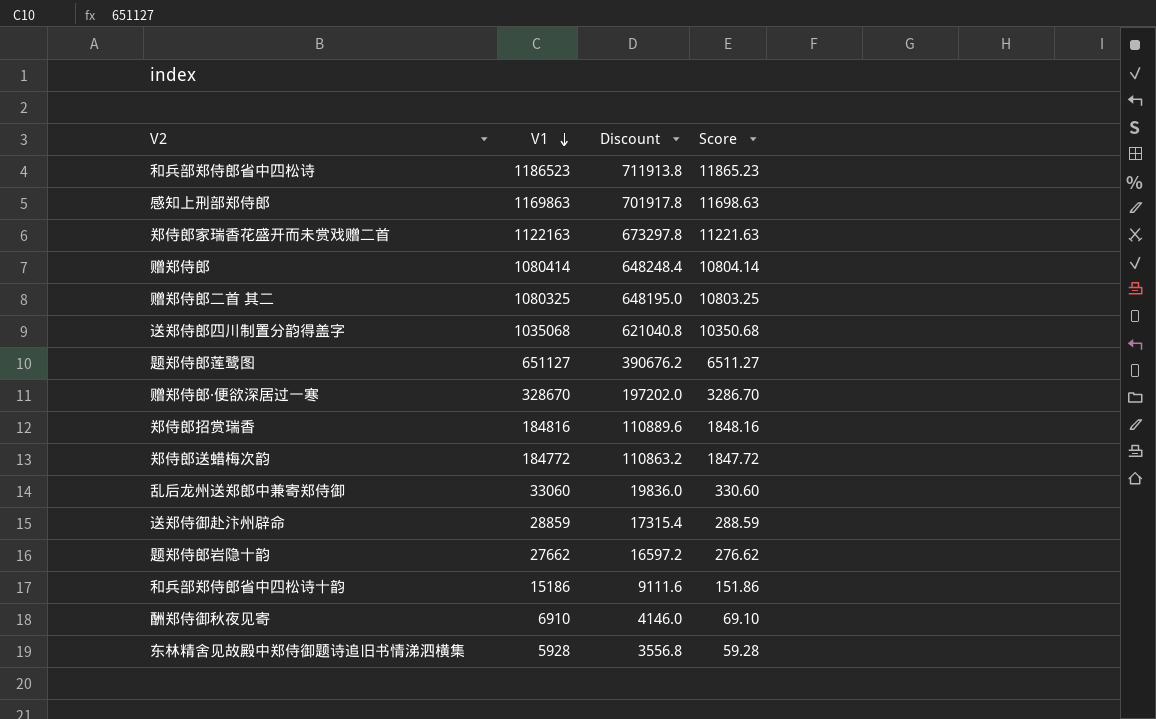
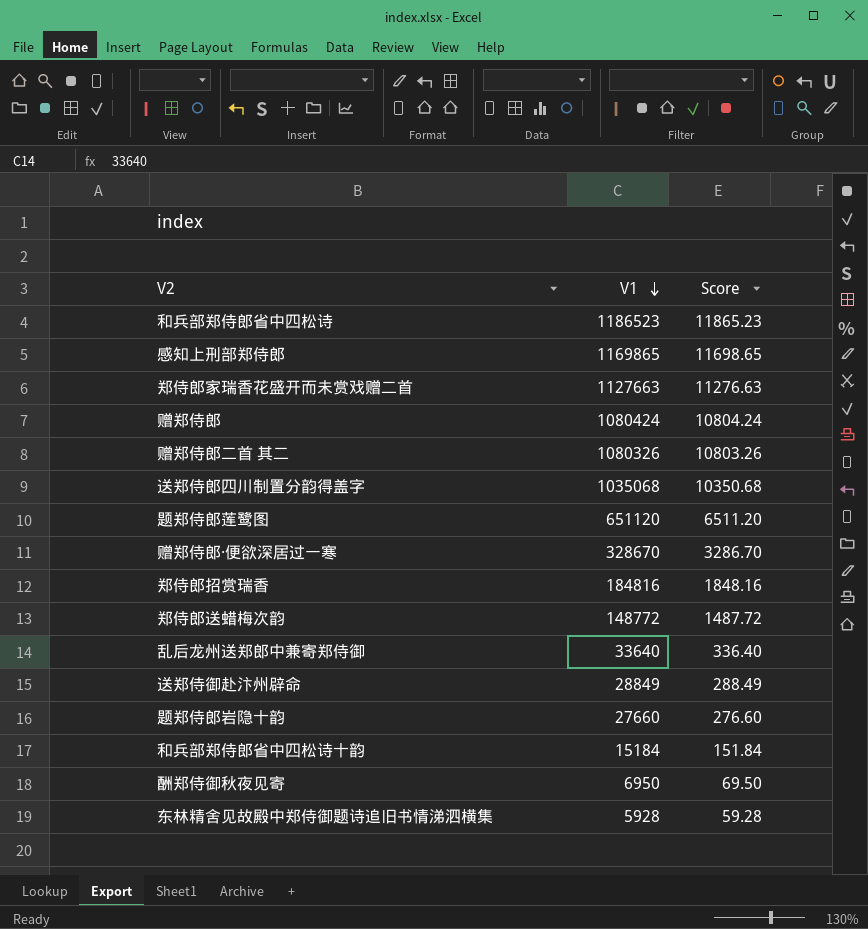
column Discount | formula: [V1] * 0.6 -> none
感知上刑部郑侍郎 | V1: 1169863 -> 1169865
感知上刑部郑侍郎 | Score: 11698.63 -> 11698.65
郑侍郎家瑞香花盛开而未赏戏赠二首 | V1: 1122163 -> 1127663
郑侍郎家瑞香花盛开而未赏戏赠二首 | Score: 11221.63 -> 11276.63
赠郑侍郎 | V1: 1080414 -> 1080424
赠郑侍郎 | Score: 10804.14 -> 10804.24
赠郑侍郎二首 其二 | V1: 1080325 -> 1080326
赠郑侍郎二首 其二 | Score: 10803.25 -> 10803.26
题郑侍郎莲鹭图 | V1: 651127 -> 651120
题郑侍郎莲鹭图 | Score: 6511.27 -> 6511.20
郑侍郎送蜡梅次韵 | V1: 184772 -> 148772
郑侍郎送蜡梅次韵 | Score: 1847.72 -> 1487.72
乱后龙州送郑郎中兼寄郑侍御 | V1: 33060 -> 33640
乱后龙州送郑郎中兼寄郑侍御 | Score: 330.60 -> 336.40
送郑侍御赴汴州辟命 | V1: 28859 -> 28849
送郑侍御赴汴州辟命 | Score: 288.59 -> 288.49
题郑侍郎岩隐十韵 | V1: 27662 -> 27660
题郑侍郎岩隐十韵 | Score: 276.62 -> 276.60
和兵部郑侍郎省中四松诗十韵 | V1: 15186 -> 15184
和兵部郑侍郎省中四松诗十韵 | Score: 151.86 -> 151.84
酬郑侍御秋夜见寄 | V1: 6910 -> 6950
酬郑侍御秋夜见寄 | Score: 69.10 -> 69.50

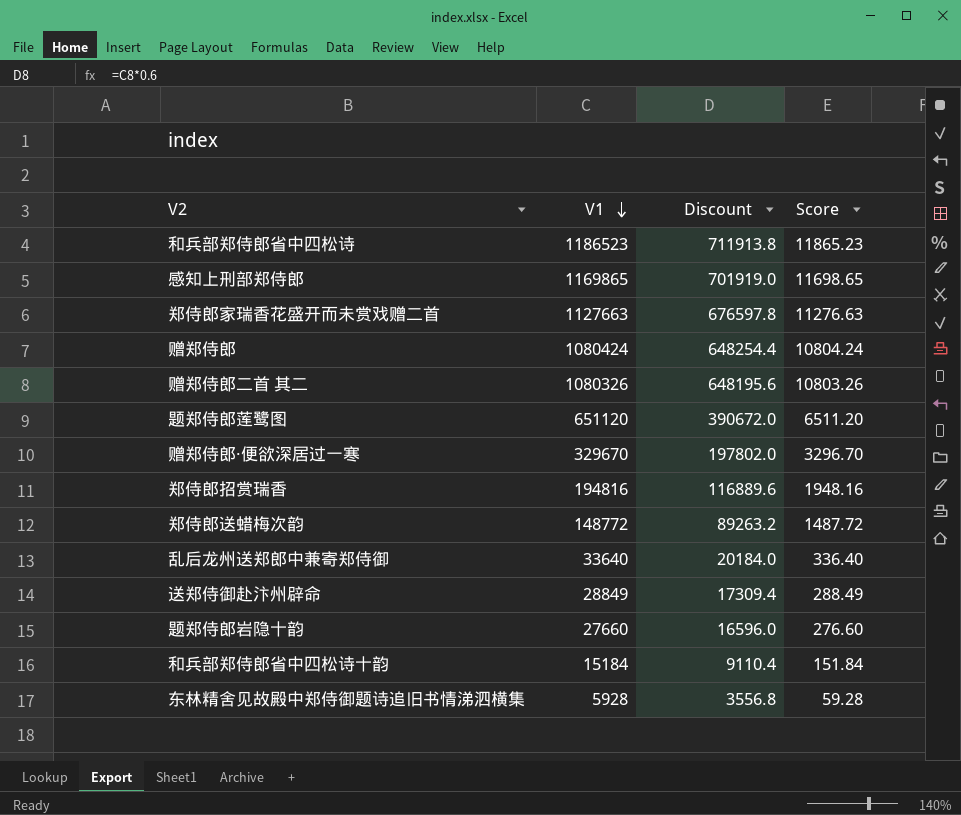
column Discount | formula: none -> [V1] * 0.6
row 送郑侍郎四川制置分韵得盖字: 1035068 | 10350.68 -> none
row 酬郑侍御秋夜见寄: 6950 | 69.50 -> none
赠郑侍郎·便欲深居过一寒 | V1: 328670 -> 329670
赠郑侍郎·便欲深居过一寒 | Score: 3286.70 -> 3296.70
郑侍郎招赏瑞香 | V1: 184816 -> 194816
郑侍郎招赏瑞香 | Score: 1848.16 -> 1948.16

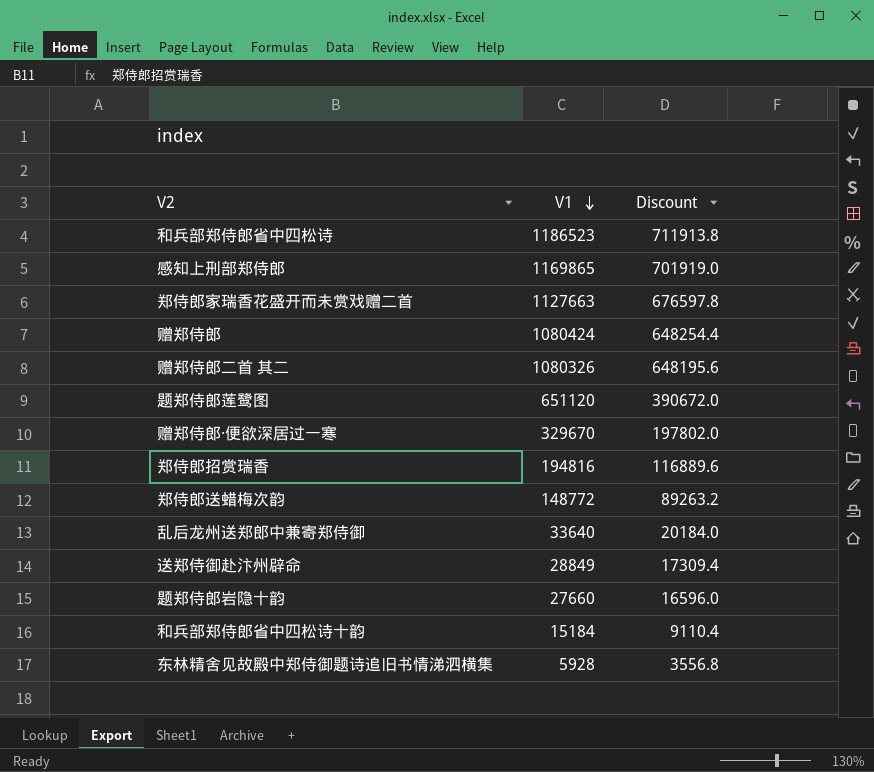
column Score | formula: [V1] * 0.01 -> none

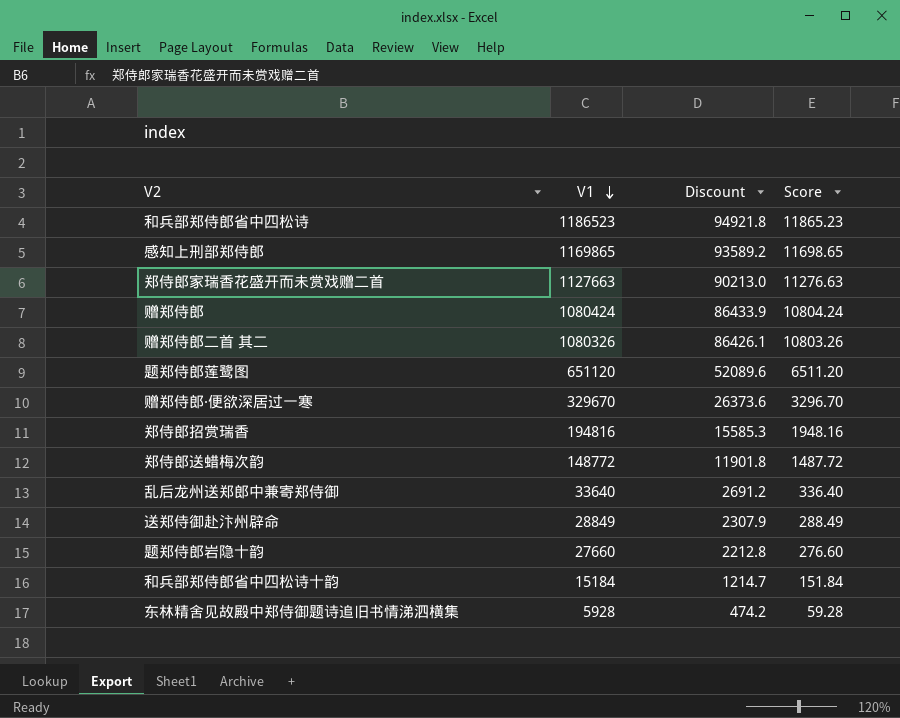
column Discount | formula: [V1] * 0.6 -> [V1] * 0.08
column Score | formula: none -> [V1] * 0.01

